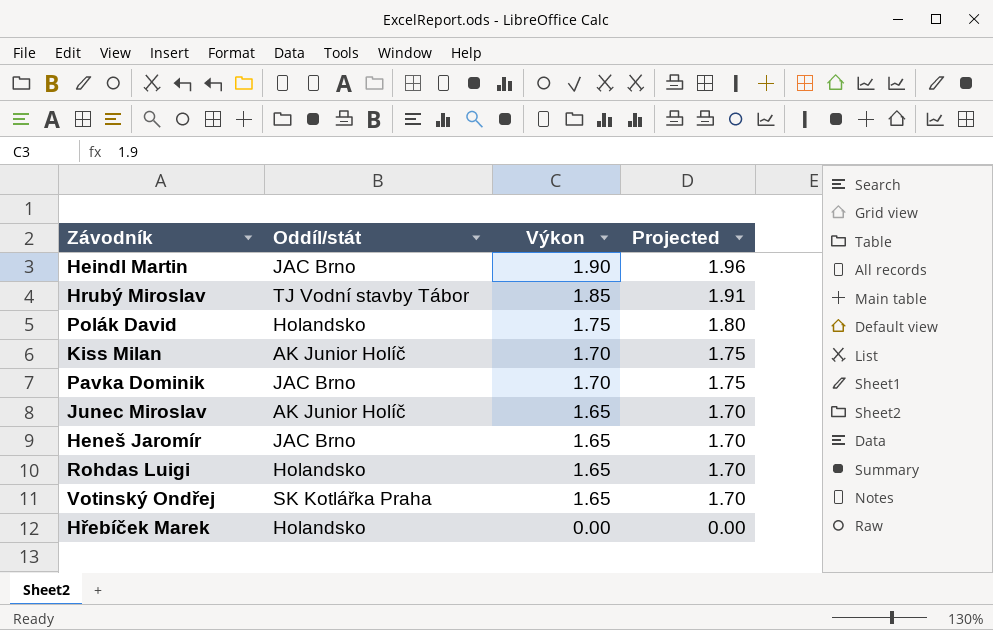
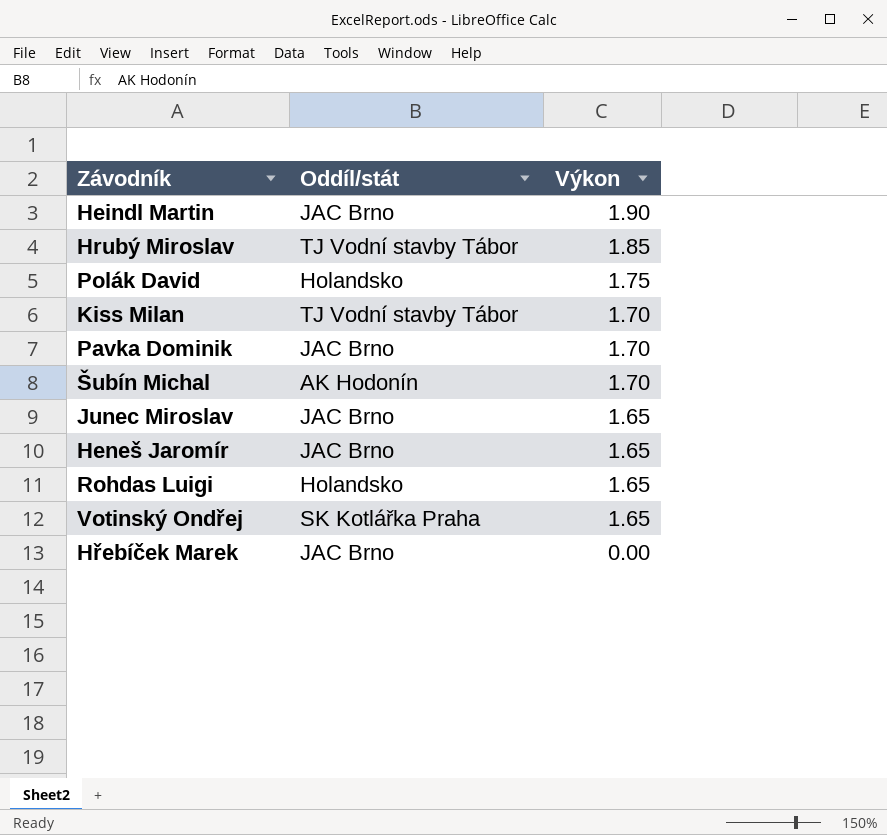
column Projected | formula: [Výkon] * 1.03 -> none
Kiss Milan | Oddíl/stát: AK Junior Holíč -> TJ Vodní stavby Tábor
row Šubín Michal: none -> AK Hodonín | 1.70
Junec Miroslav | Oddíl/stát: AK Junior Holíč -> JAC Brno
Hřebíček Marek | Oddíl/stát: Holandsko -> JAC Brno

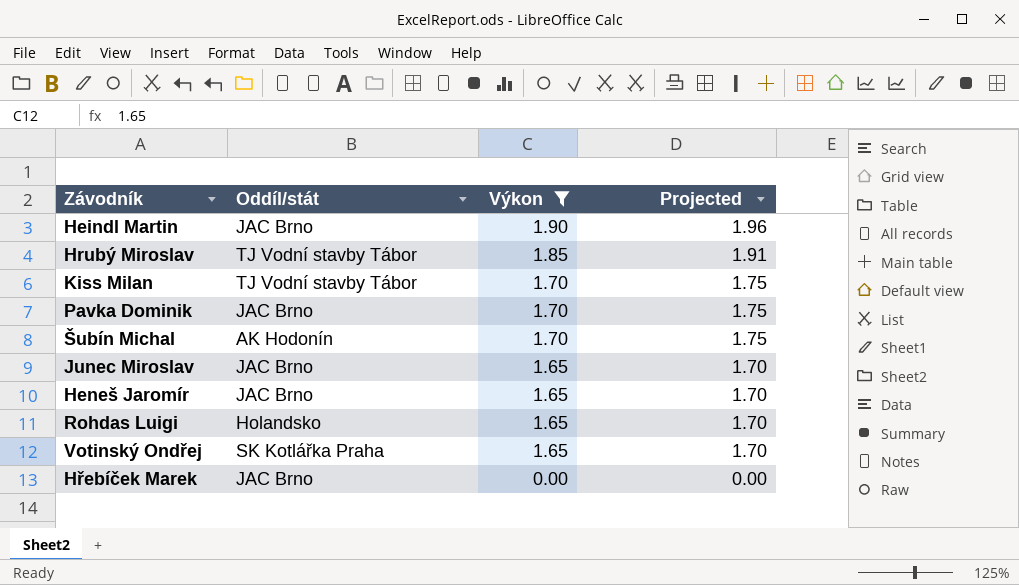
filter: none -> Výkon != 1.75
column Projected | formula: none -> [Výkon] * 1.03

